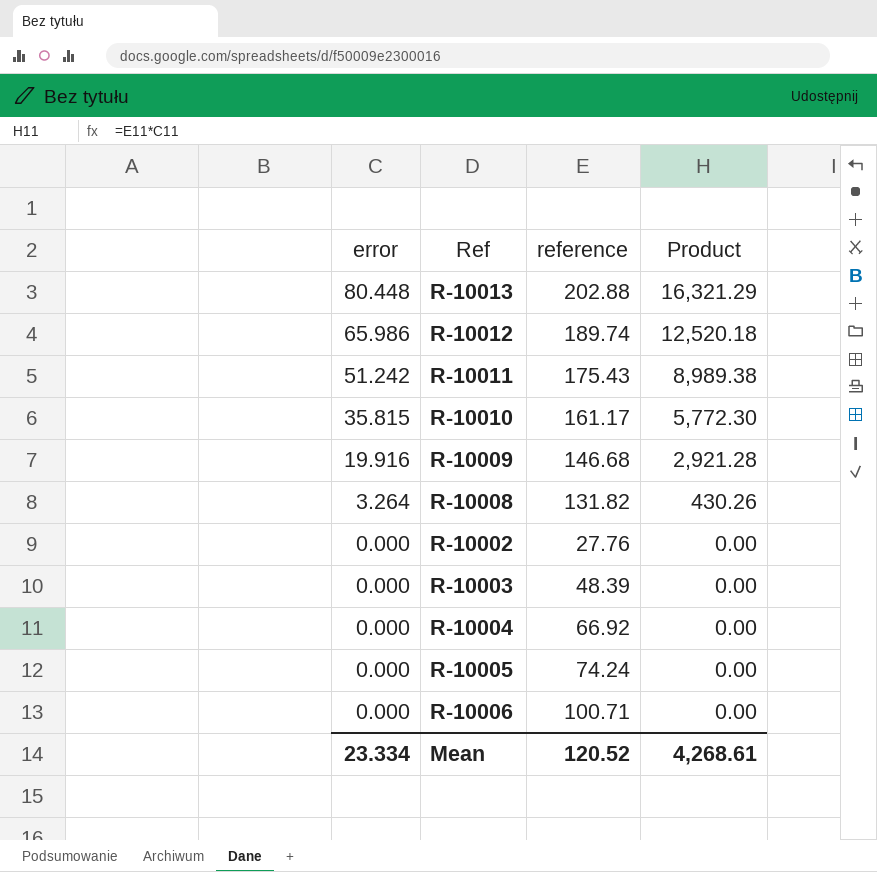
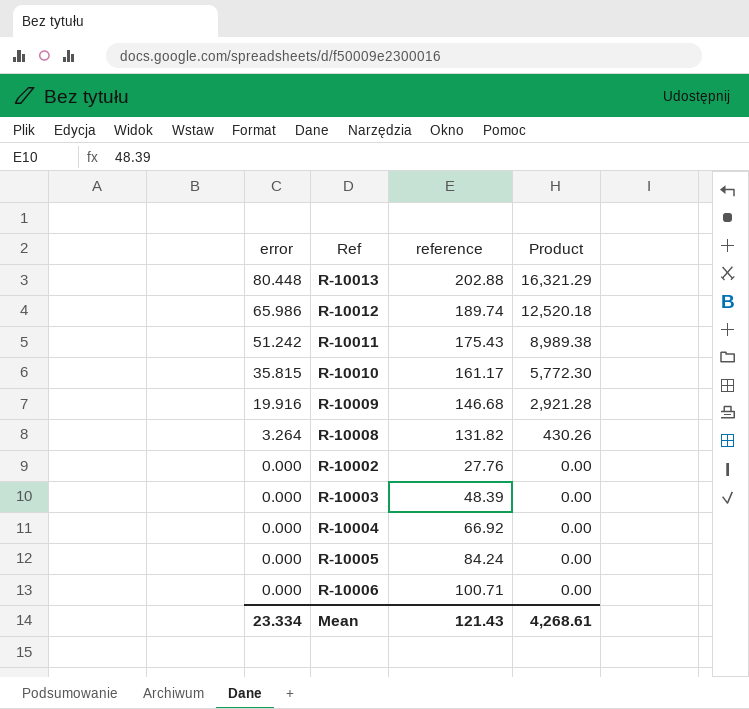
R-10005 | reference: 74.24 -> 84.24
Mean | reference: 120.52 -> 121.43

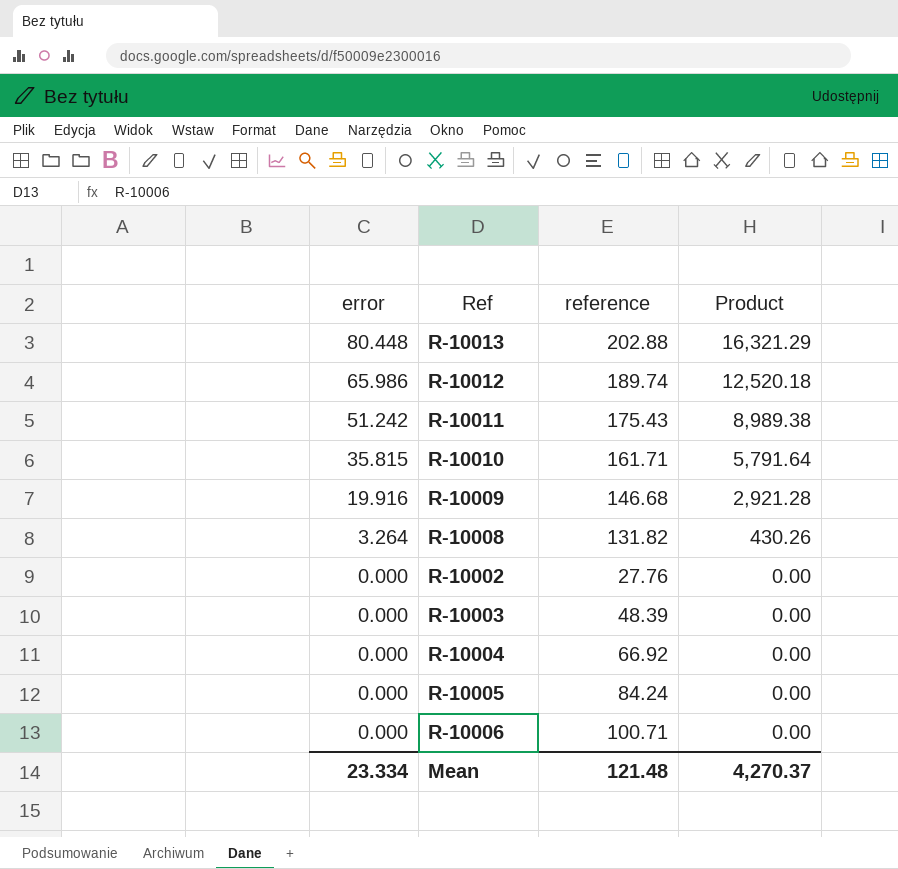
R-10010 | reference: 161.17 -> 161.71
R-10010 | Product: 5,772.30 -> 5,791.64
Mean | reference: 121.43 -> 121.48
Mean | Product: 4,268.61 -> 4,270.37

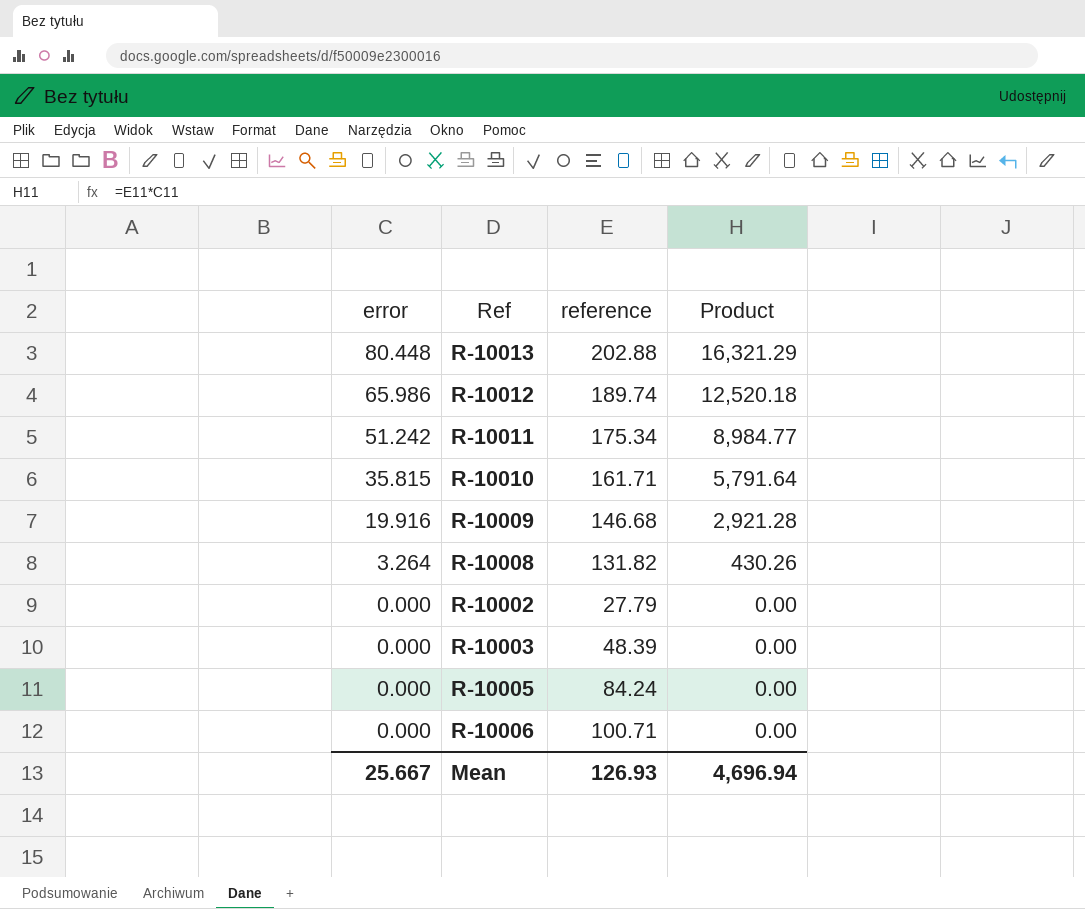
row R-10004: 0.000 | 66.92 | 0.00 -> none
R-10011 | reference: 175.43 -> 175.34
R-10011 | Product: 8,989.38 -> 8,984.77
R-10002 | reference: 27.76 -> 27.79
Mean | error: 23.334 -> 25.667
Mean | reference: 121.48 -> 126.93
Mean | Product: 4,270.37 -> 4,696.94

